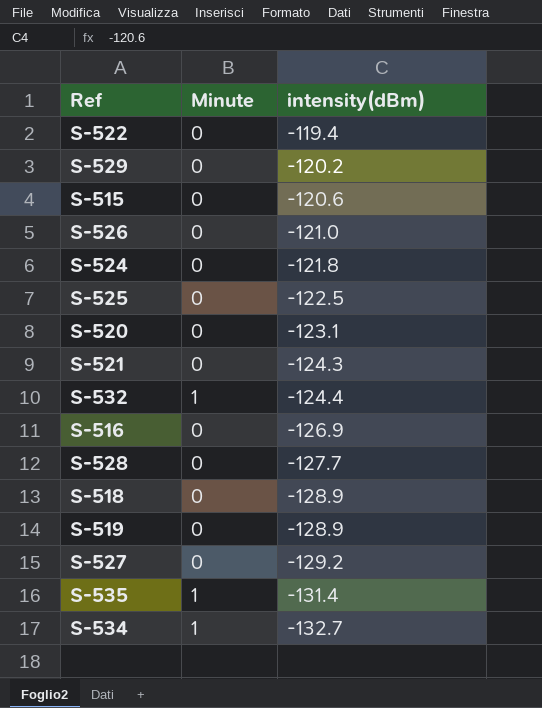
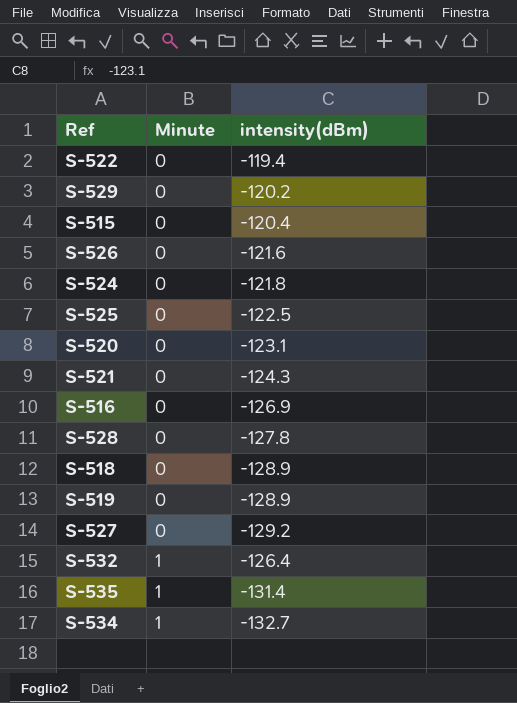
row order: intensity(dBm) descending -> Minute ascending
S-515 | intensity(dBm): -120.6 -> -120.4
S-526 | intensity(dBm): -121.0 -> -121.6
S-528 | intensity(dBm): -127.7 -> -127.8
S-532 | intensity(dBm): -124.4 -> -126.4

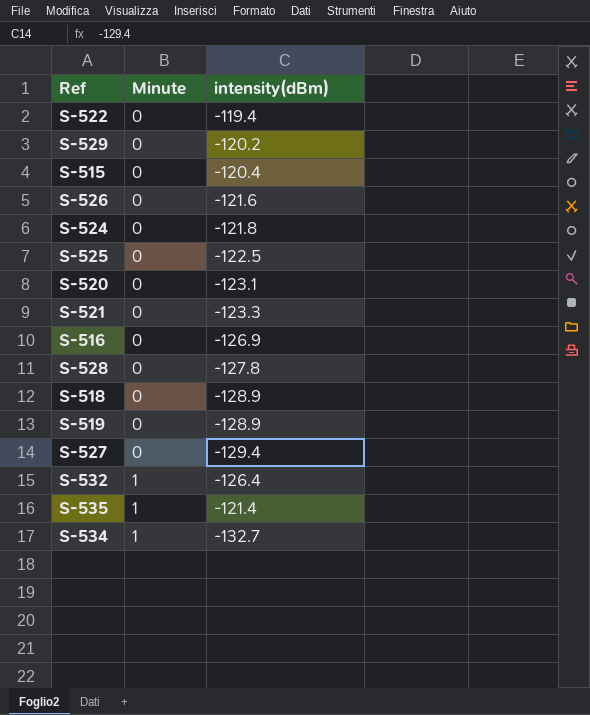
S-521 | intensity(dBm): -124.3 -> -123.3
S-527 | intensity(dBm): -129.2 -> -129.4
S-535 | intensity(dBm): -131.4 -> -121.4

